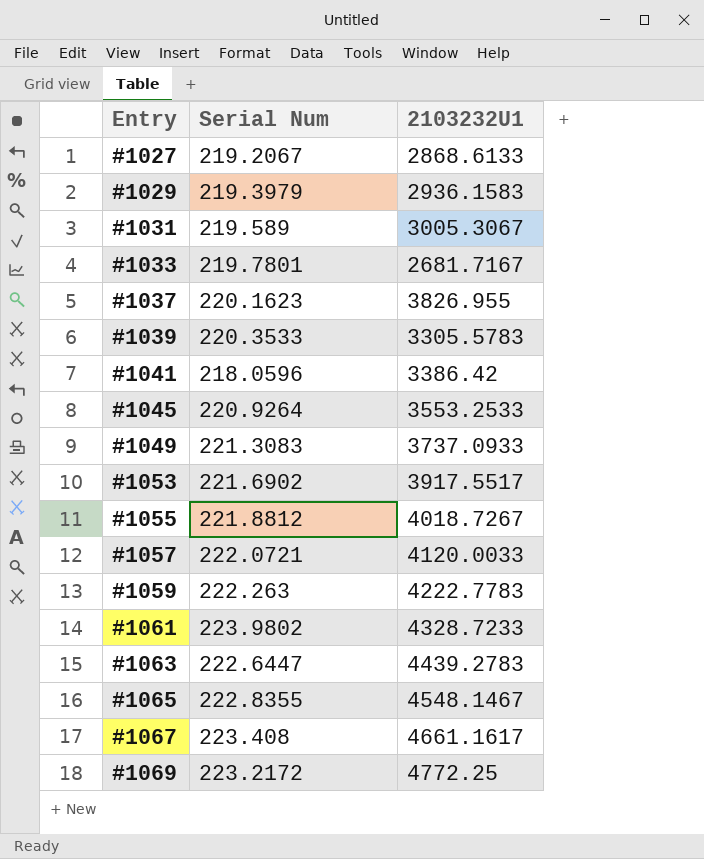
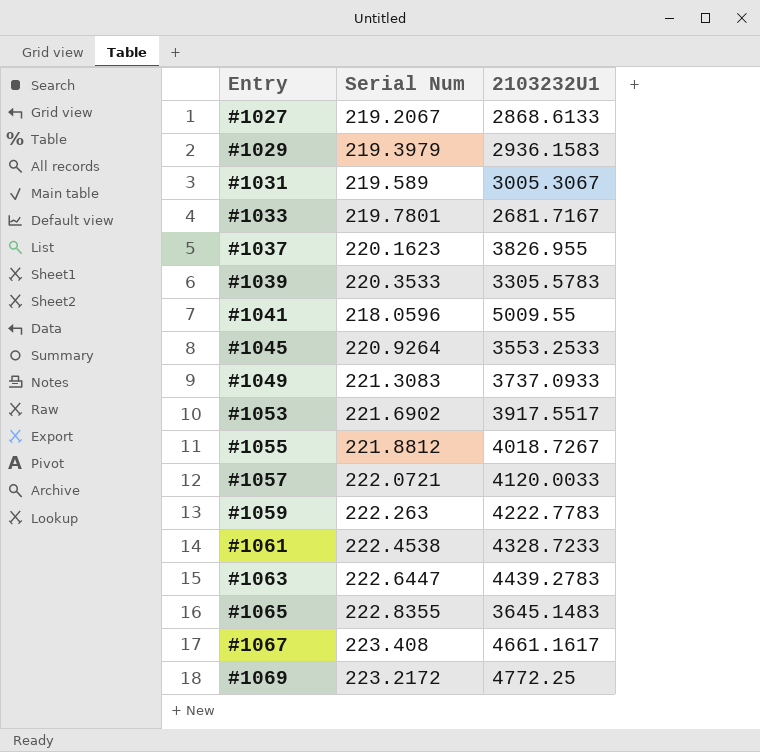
#1041 | 2103232U1: 3386.42 -> 5009.55
#1061 | Serial Num: 223.9802 -> 222.4538
#1065 | 2103232U1: 4548.1467 -> 3645.1483

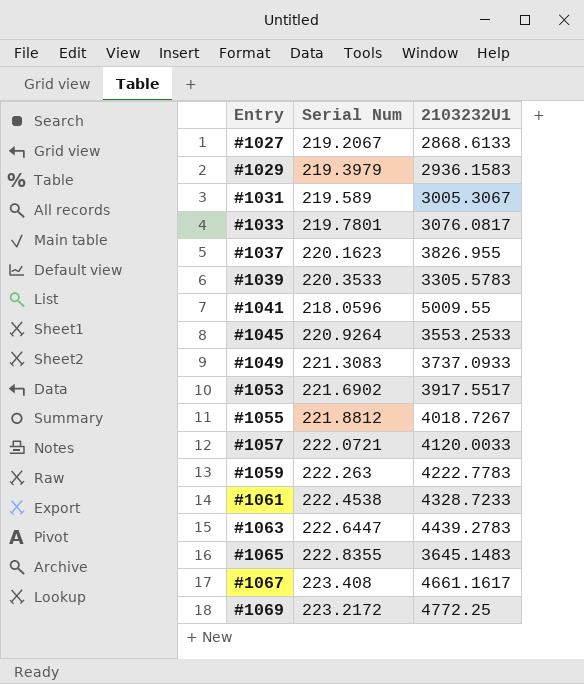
#1033 | 2103232U1: 2681.7167 -> 3076.0817

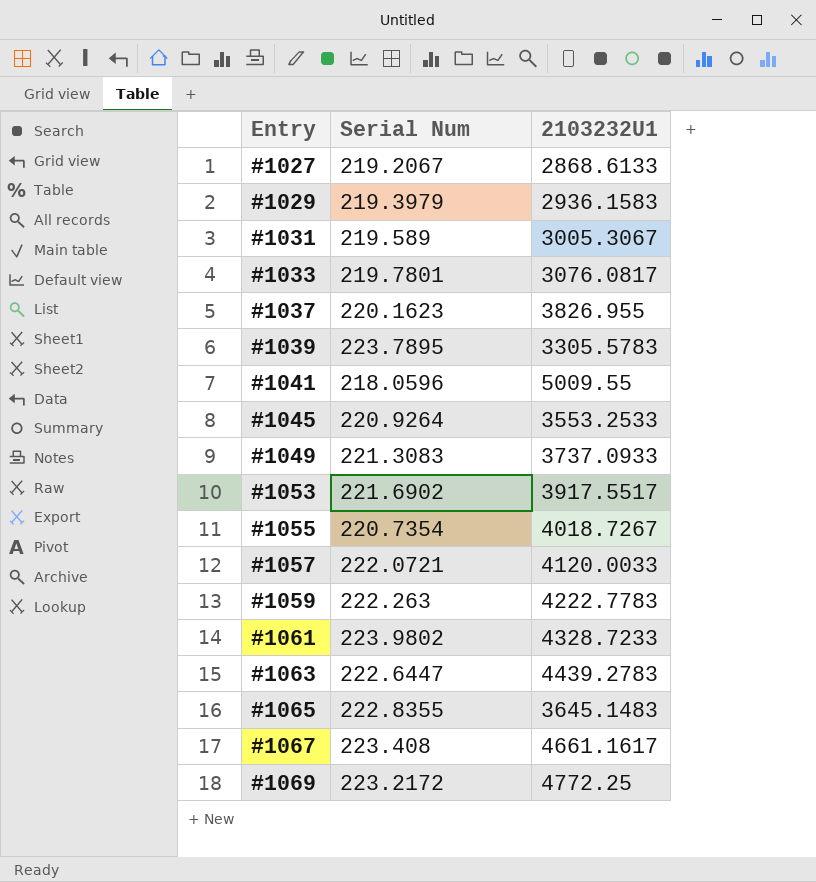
#1039 | Serial Num: 220.3533 -> 223.7895
#1055 | Serial Num: 221.8812 -> 220.7354
#1061 | Serial Num: 222.4538 -> 223.9802

